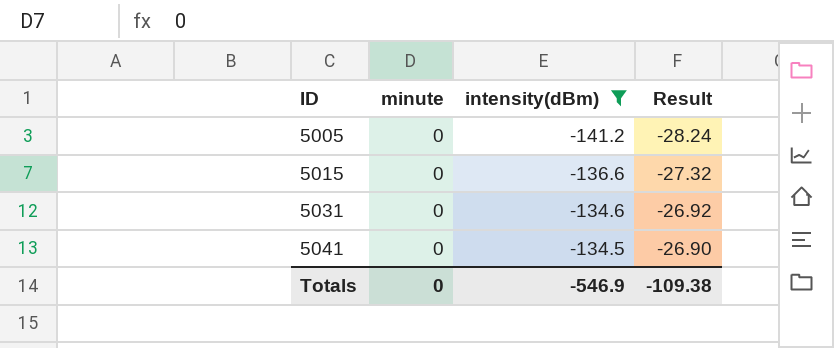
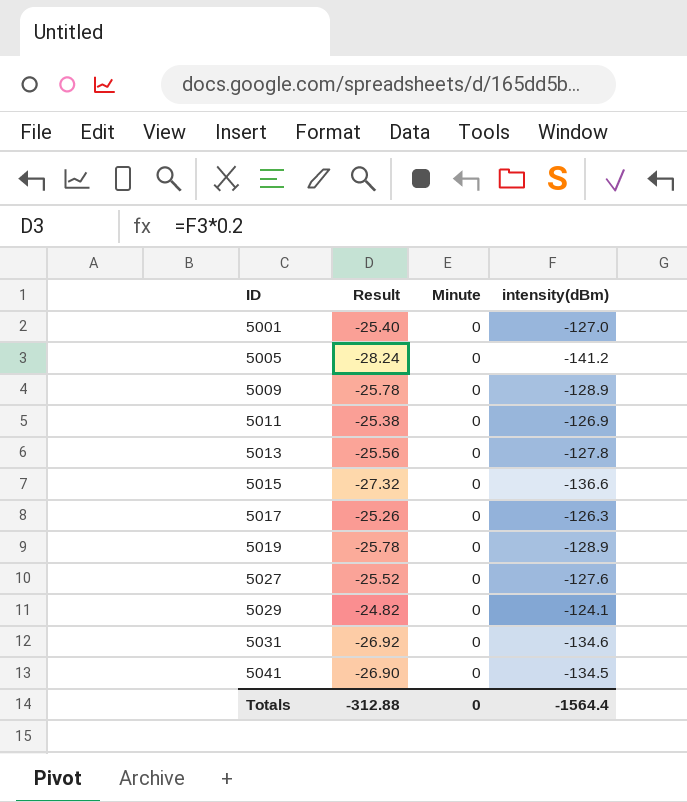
filter: intensity(dBm) <= -134.5 -> none
column Result | position: 4 -> 2
column name: minute -> Minute
Totals | Result: -109.38 -> -312.88
Totals | intensity(dBm): -546.9 -> -1564.4

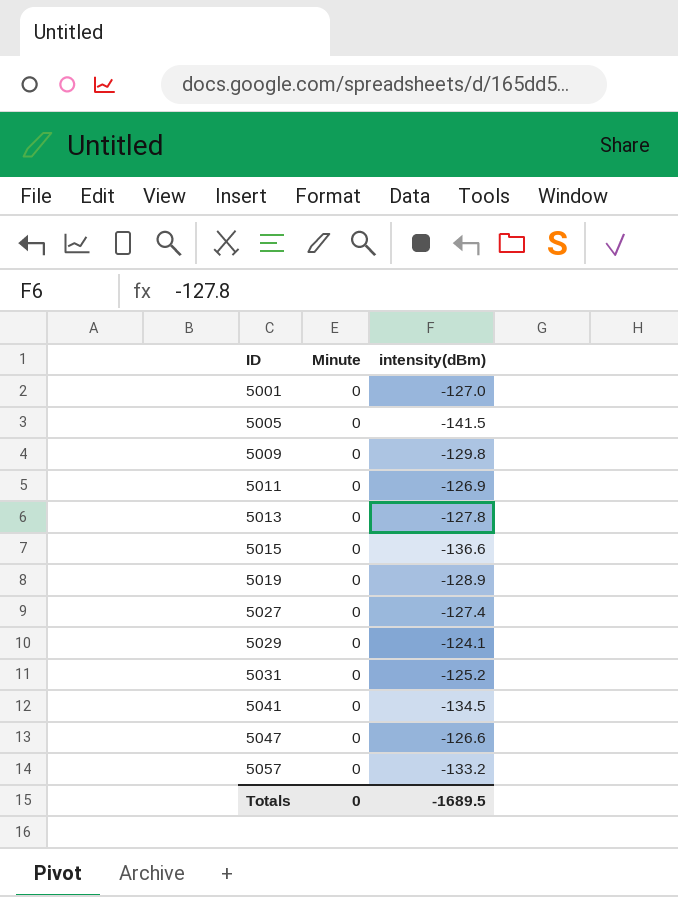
column Result | formula: [intensity(dBm)] * 0.2 -> none
row 5017: -25.26 | 0 | -126.3 -> none
5005 | intensity(dBm): -141.2 -> -141.5
5009 | intensity(dBm): -128.9 -> -129.8
5027 | intensity(dBm): -127.6 -> -127.4
5031 | intensity(dBm): -134.6 -> -125.2
row 5047: none -> 0 | -126.6
row 5057: none -> 0 | -133.2
Totals | intensity(dBm): -1564.4 -> -1689.5

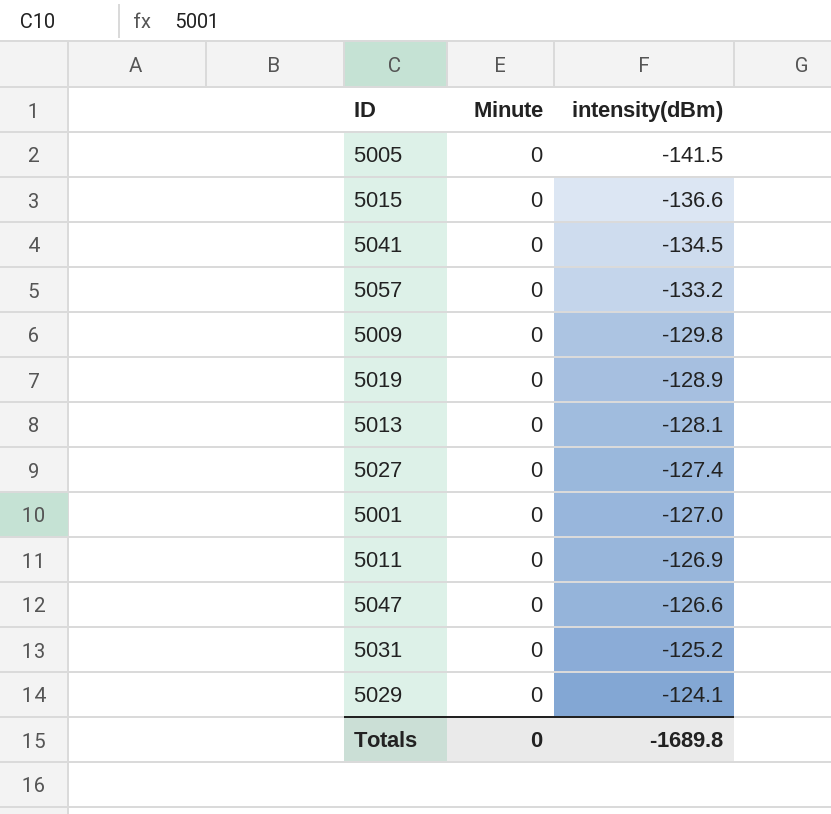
row order: ID ascending -> intensity(dBm) ascending
5013 | intensity(dBm): -127.8 -> -128.1
Totals | intensity(dBm): -1689.5 -> -1689.8

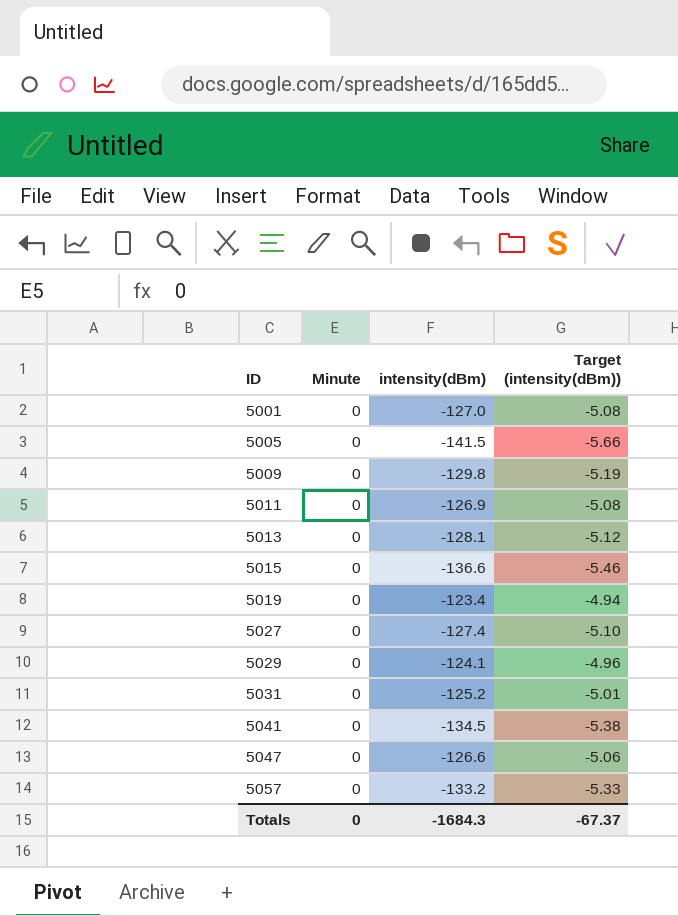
row order: intensity(dBm) ascending -> ID ascending
column Target (intensity(dBm)) | formula: none -> [intensity(dBm)] * 0.04
5019 | intensity(dBm): -128.9 -> -123.4
Totals | intensity(dBm): -1689.8 -> -1684.3

